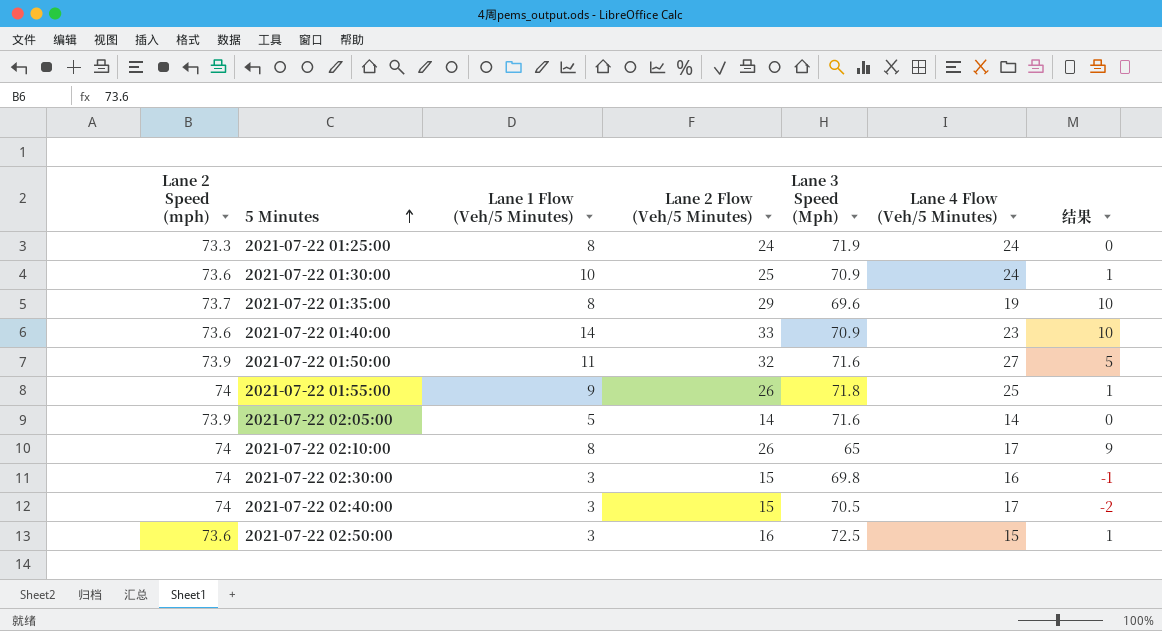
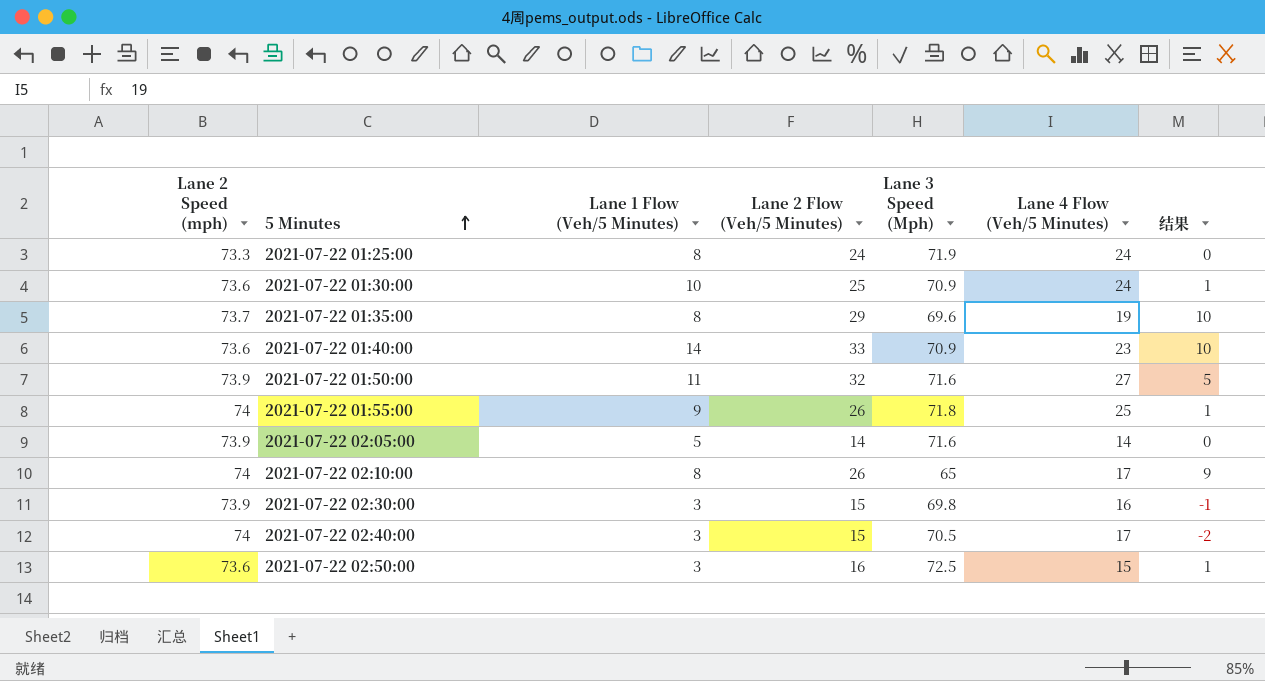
2021-07-22 02:30:00 | Lane 2 Speed (mph): 74 -> 73.9

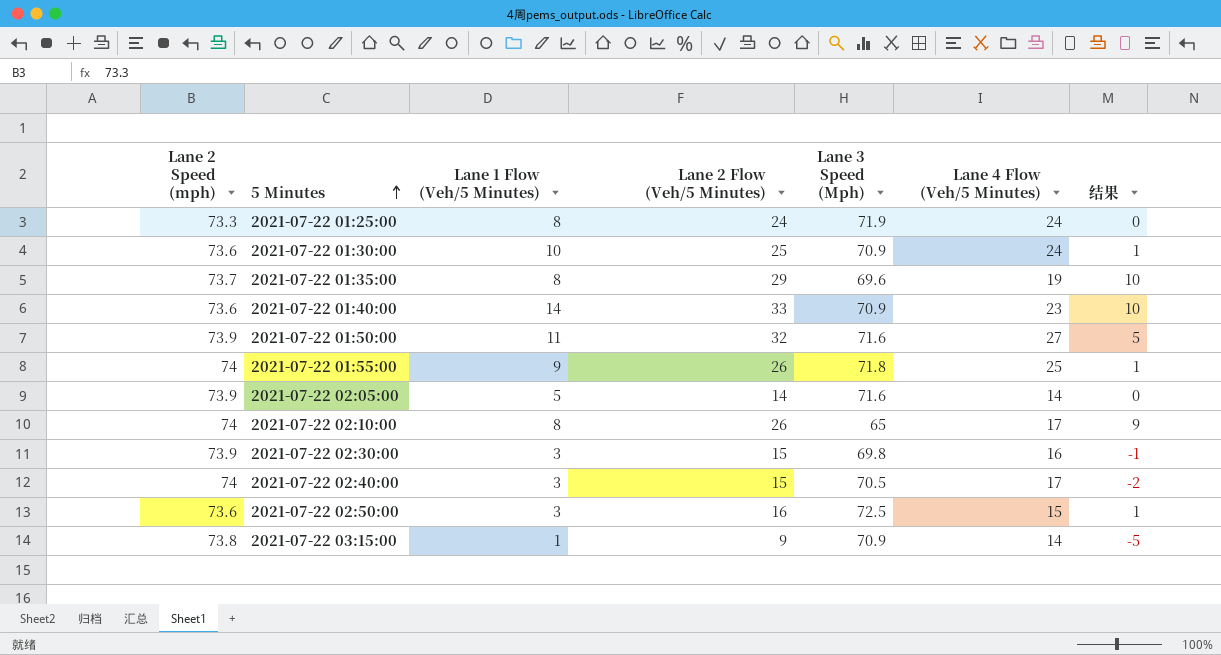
row 2021-07-22 03:15:00: none -> 73.8 | 1 | 9 | 70.9 | 14 | -5

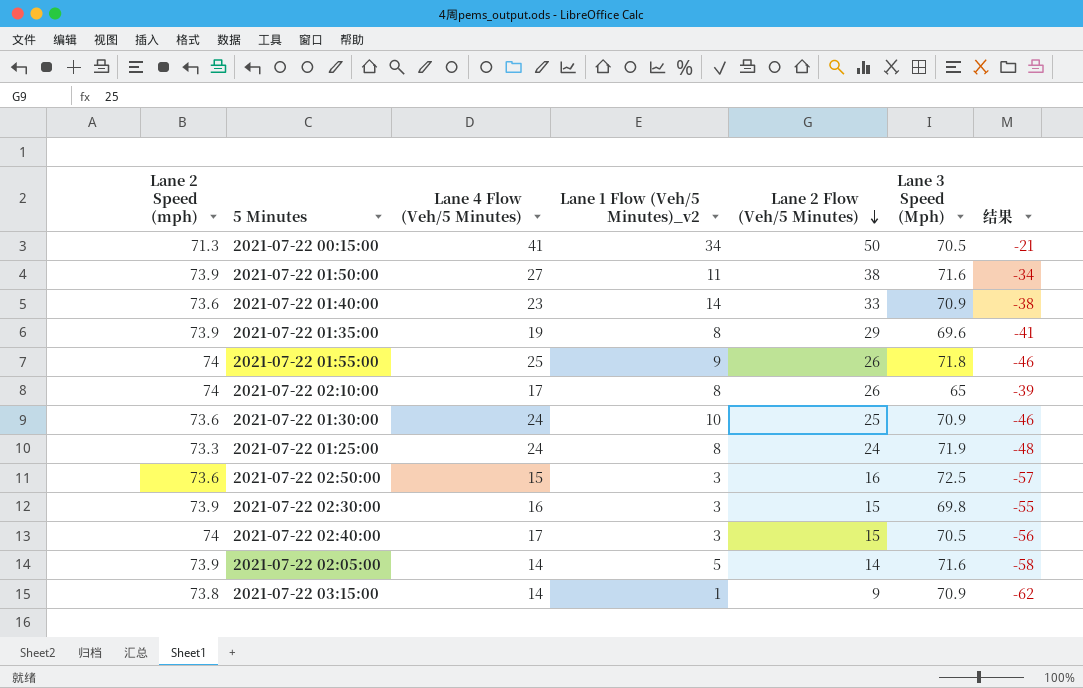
row order: 5 Minutes ascending -> Lane 2 Flow (Veh/5 Minutes) descending
column Lane 4 Flow (Veh/5 Minutes) | position: 6 -> 3
column name: Lane 1 Flow (Veh/5 Minutes) -> Lane 1 Flow (Veh/5 Minutes)_v2
column 结果 | formula: [Lane 2 Flow (Veh/5 Minutes)] - [Lane 4 Flow (Veh/5 Minutes)] -> [Lane 2 Flow (Veh/5 Minutes)] - [Lane 3 Speed (Mph)]
row 2021-07-22 00:15:00: none -> 71.3 | 41 | 34 | 50 | 70.5 | -21
2021-07-22 01:50:00 | Lane 2 Flow (Veh/5 Minutes): 32 -> 38
2021-07-22 01:35:00 | Lane 2 Speed (mph): 73.7 -> 73.9

